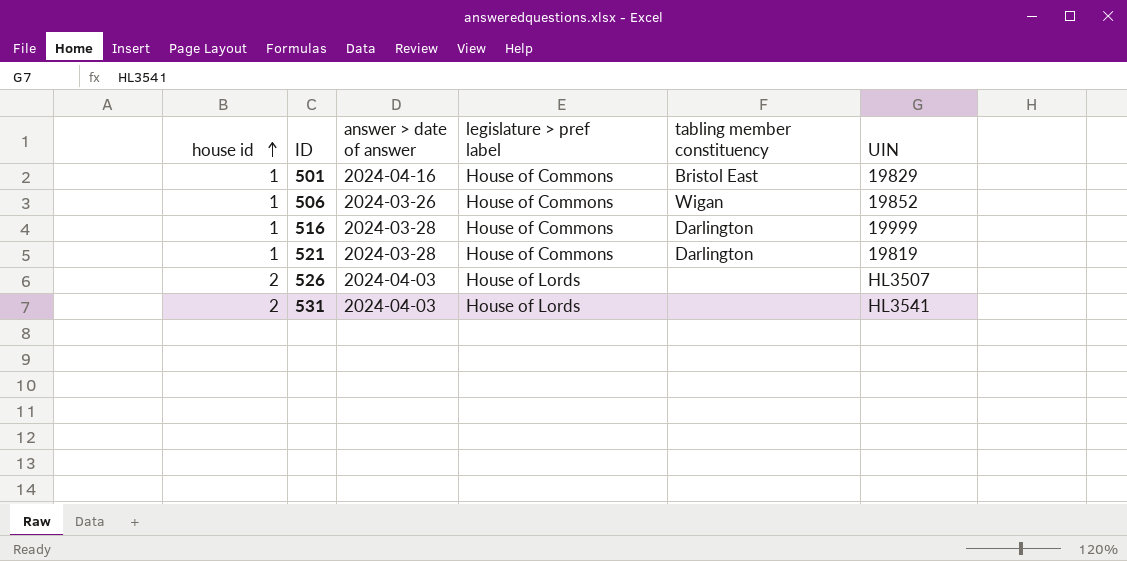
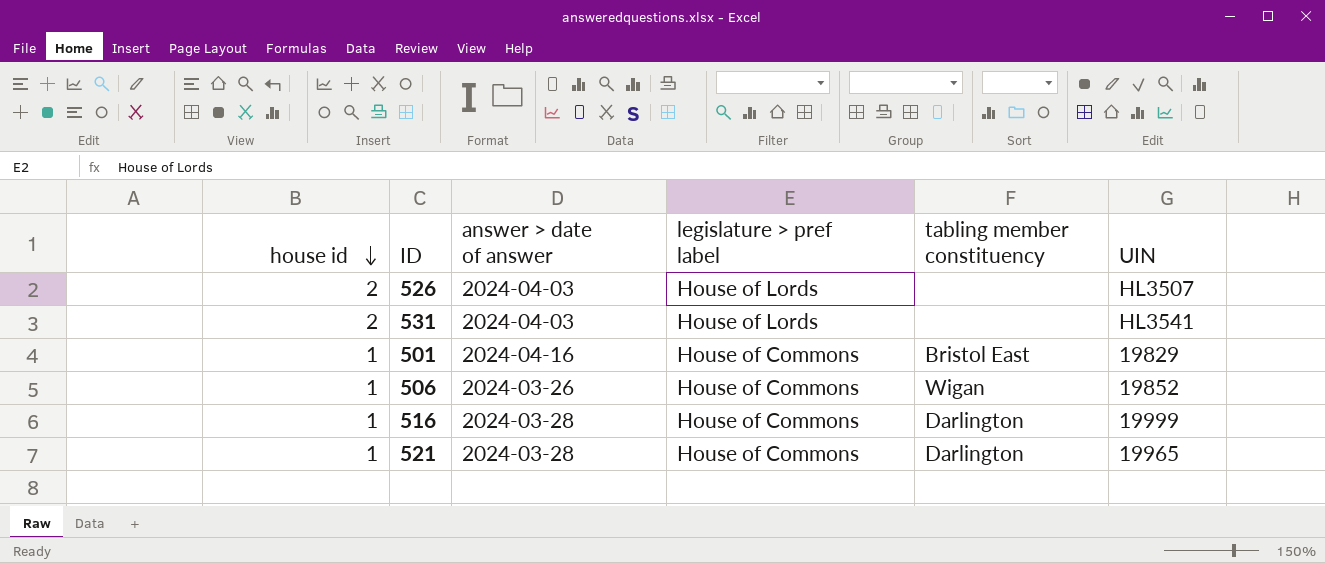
row order: house id ascending -> house id descending
521 | UIN: 19819 -> 19965

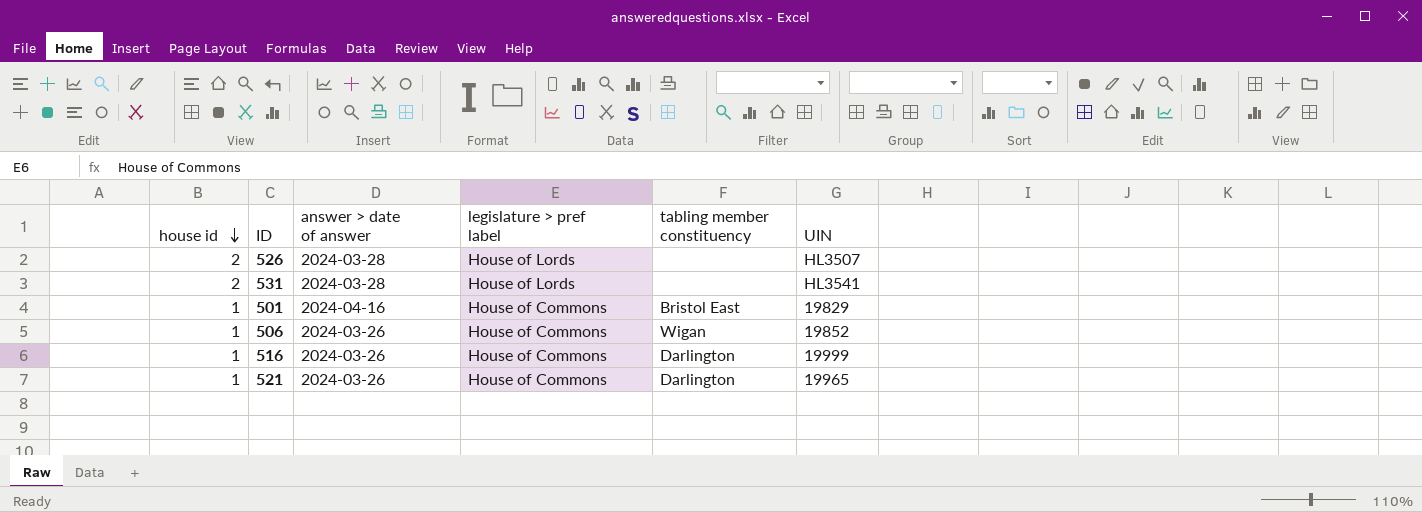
526 | answer > date of answer: 2024-04-03 -> 2024-03-28
531 | answer > date of answer: 2024-04-03 -> 2024-03-28
516 | answer > date of answer: 2024-03-28 -> 2024-03-26
521 | answer > date of answer: 2024-03-28 -> 2024-03-26

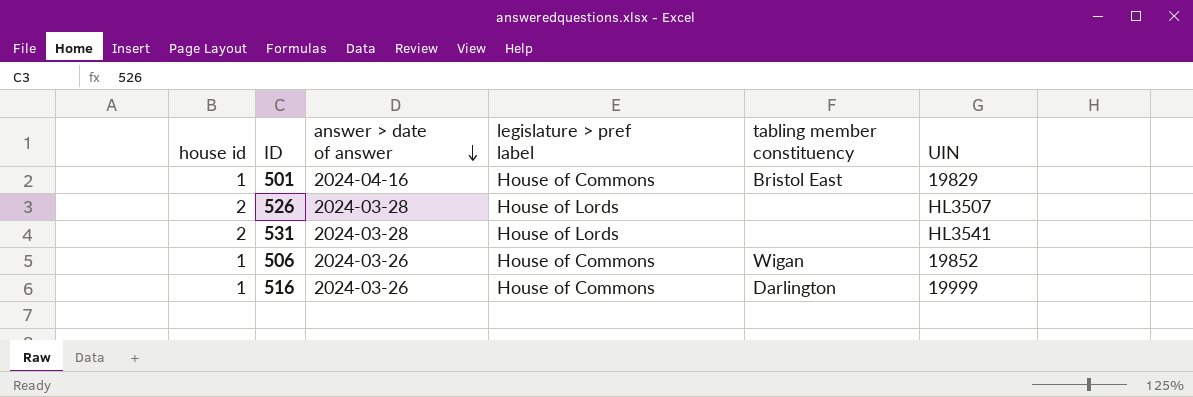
row order: house id descending -> answer > date of answer descending
row 521: 1 | 2024-03-26 | House of Commons | Darlington | 19965 -> none

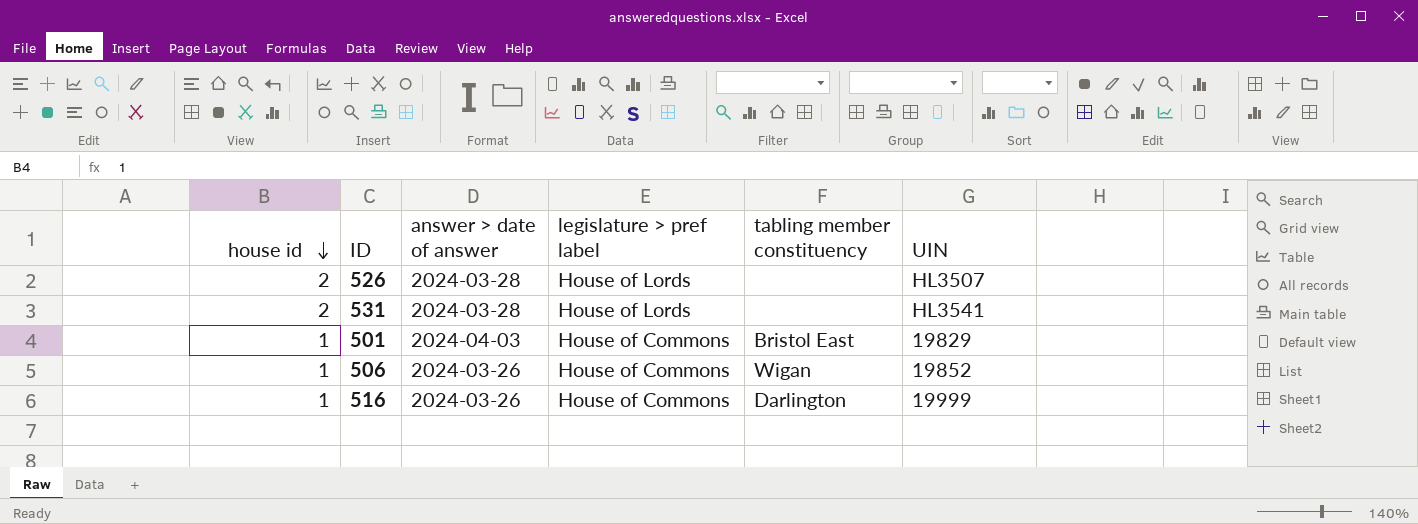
row order: answer > date of answer descending -> house id descending
501 | answer > date of answer: 2024-04-16 -> 2024-04-03

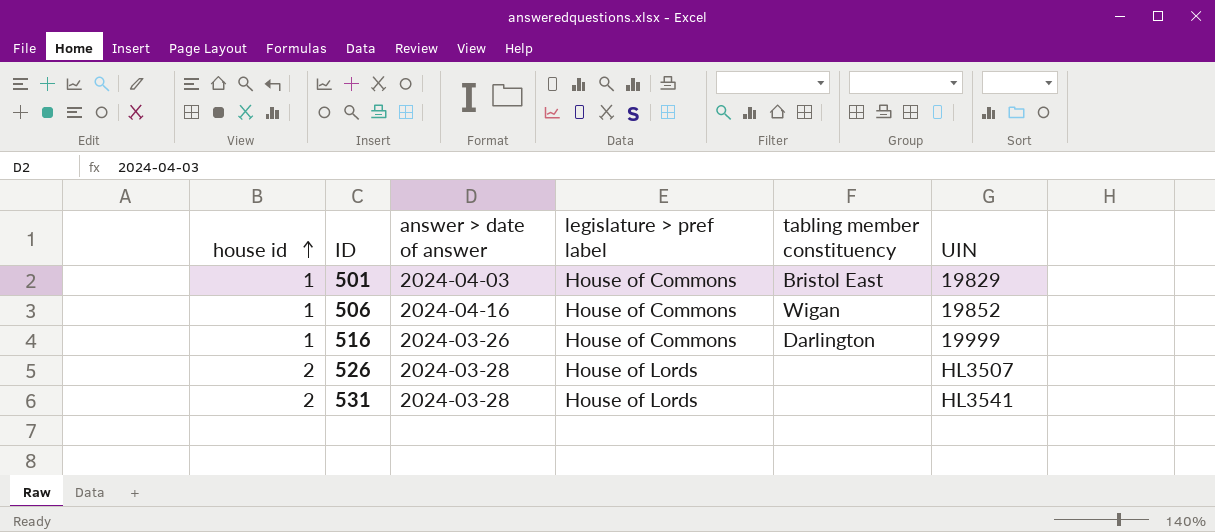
row order: house id descending -> house id ascending
506 | answer > date of answer: 2024-03-26 -> 2024-04-16

